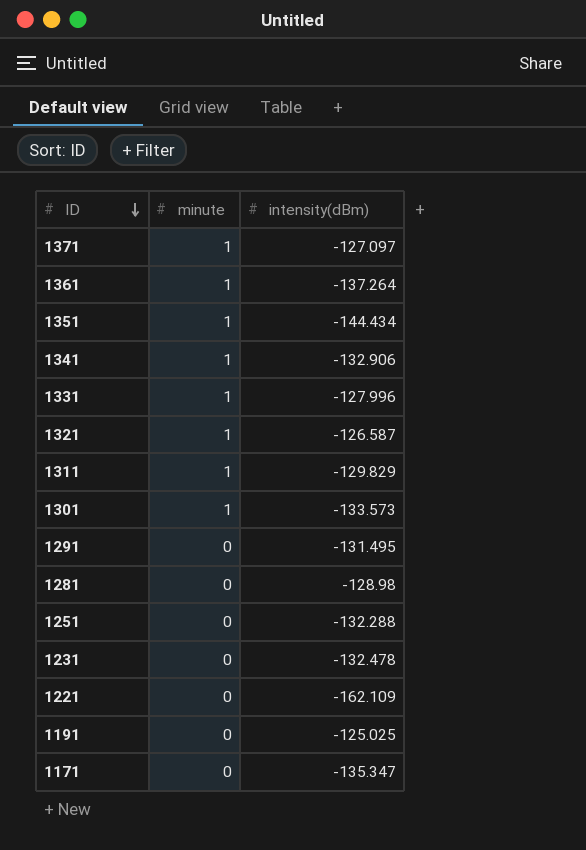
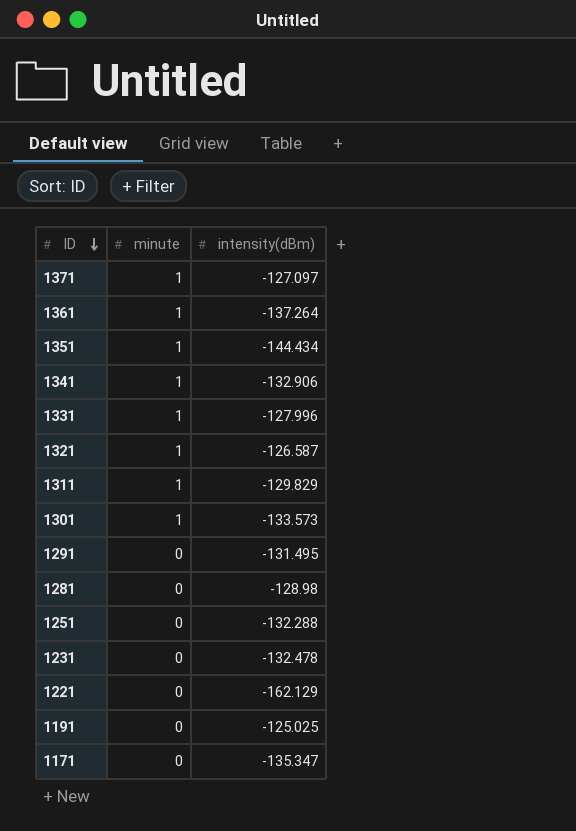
1221 | intensity(dBm): -162.109 -> -162.129

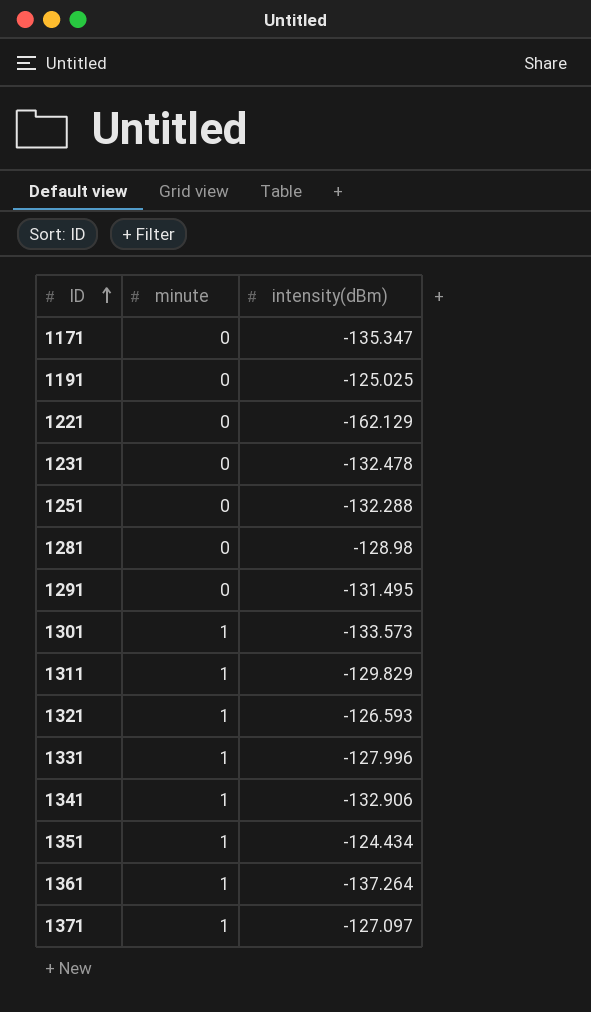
row order: ID descending -> ID ascending
1321 | intensity(dBm): -126.587 -> -126.593
1351 | intensity(dBm): -144.434 -> -124.434

